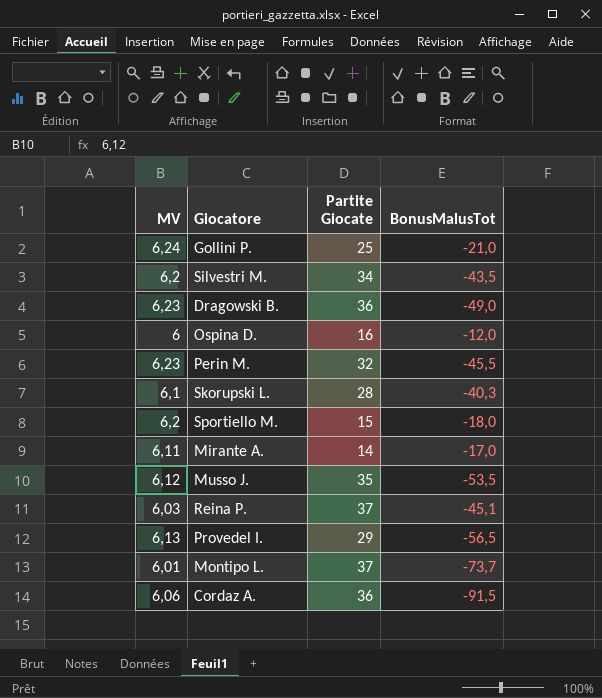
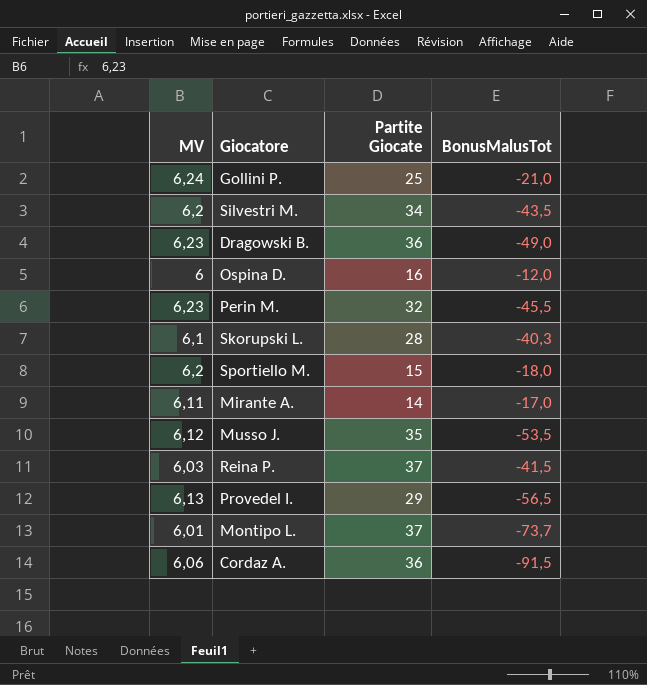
Reina P. | BonusMalusTot: -45,1 -> -41,5

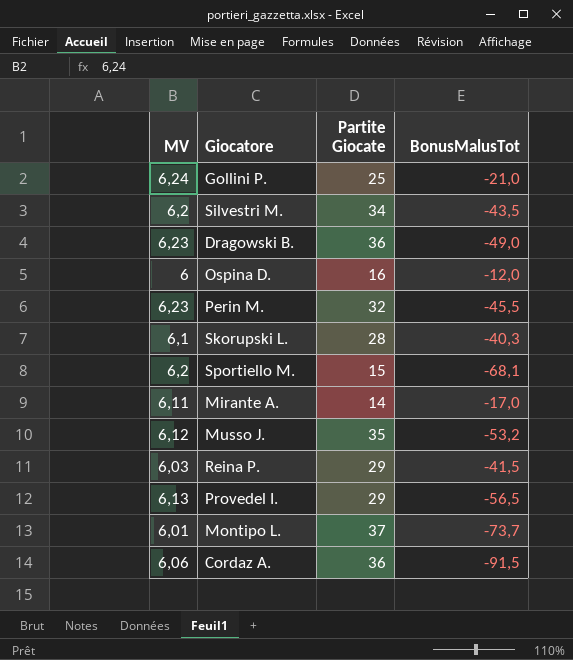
Sportiello M. | BonusMalusTot: -18,0 -> -68,1
Musso J. | BonusMalusTot: -53,5 -> -53,2
Reina P. | Partite Giocate: 37 -> 29

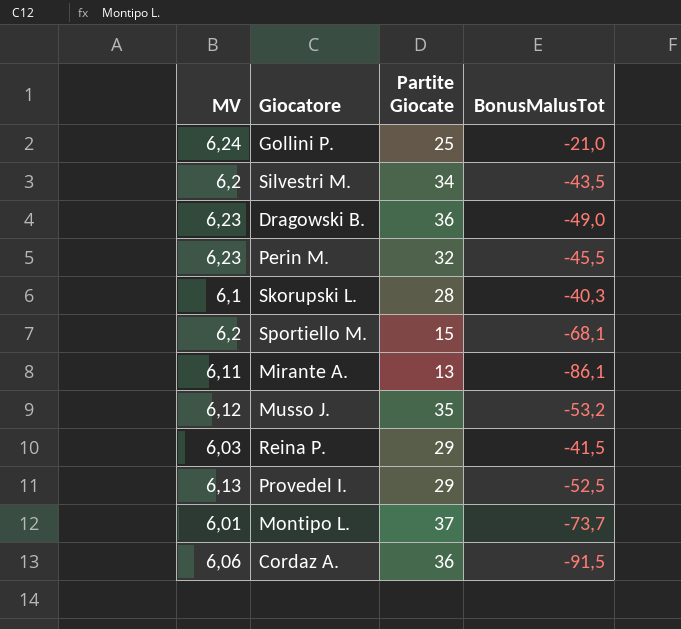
row Ospina D.: 6 | 16 | -12,0 -> none
Mirante A. | Partite Giocate: 14 -> 13
Mirante A. | BonusMalusTot: -17,0 -> -86,1
Provedel I. | BonusMalusTot: -56,5 -> -52,5

